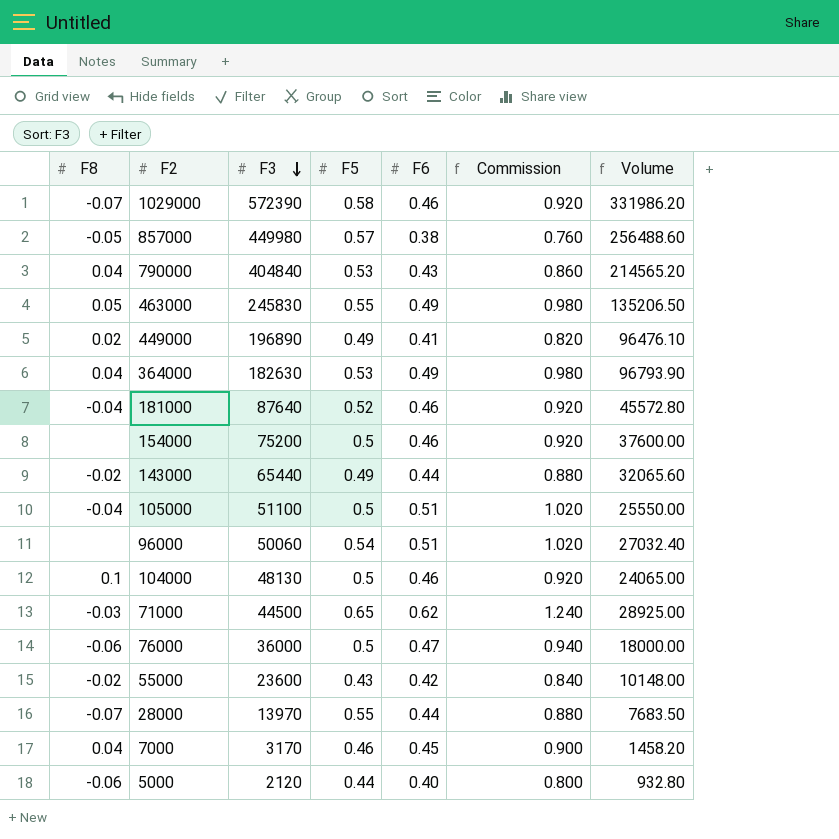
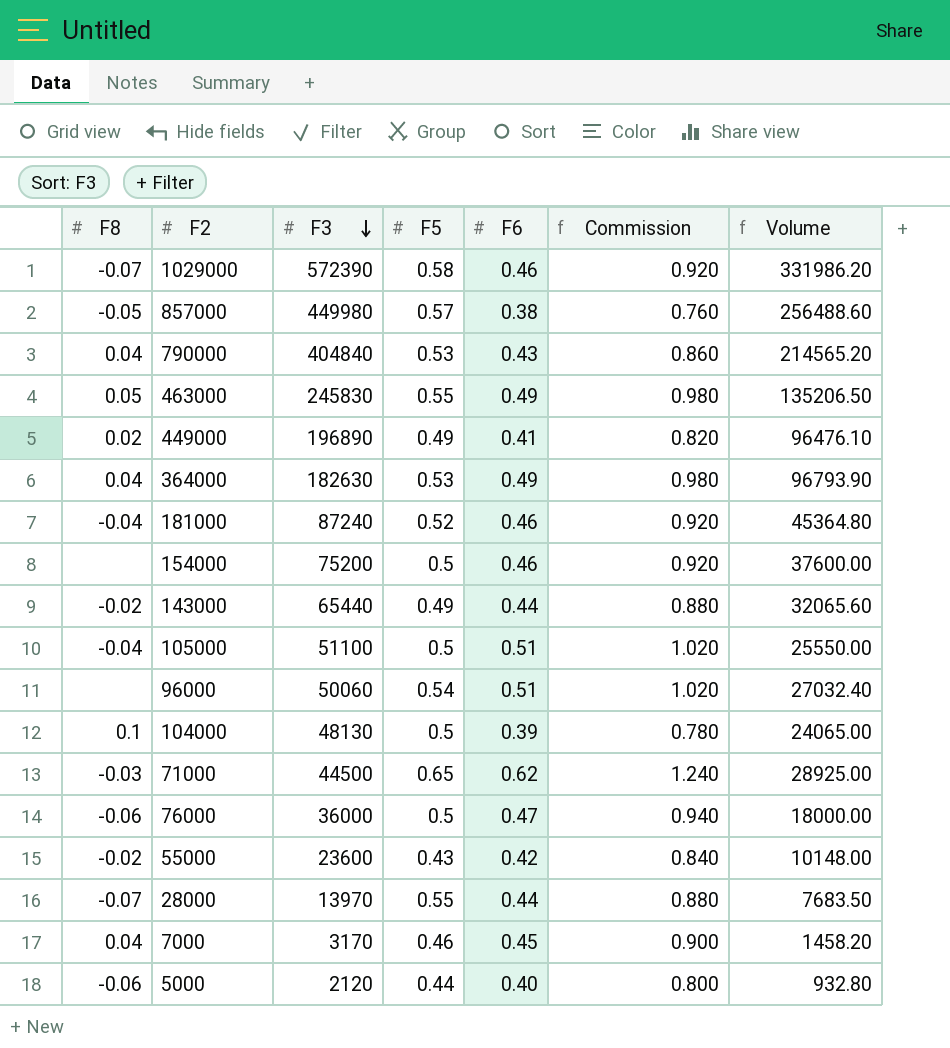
181000 | F3: 87640 -> 87240
181000 | Volume: 45572.80 -> 45364.80
104000 | F6: 0.46 -> 0.39
104000 | Commission: 0.920 -> 0.780

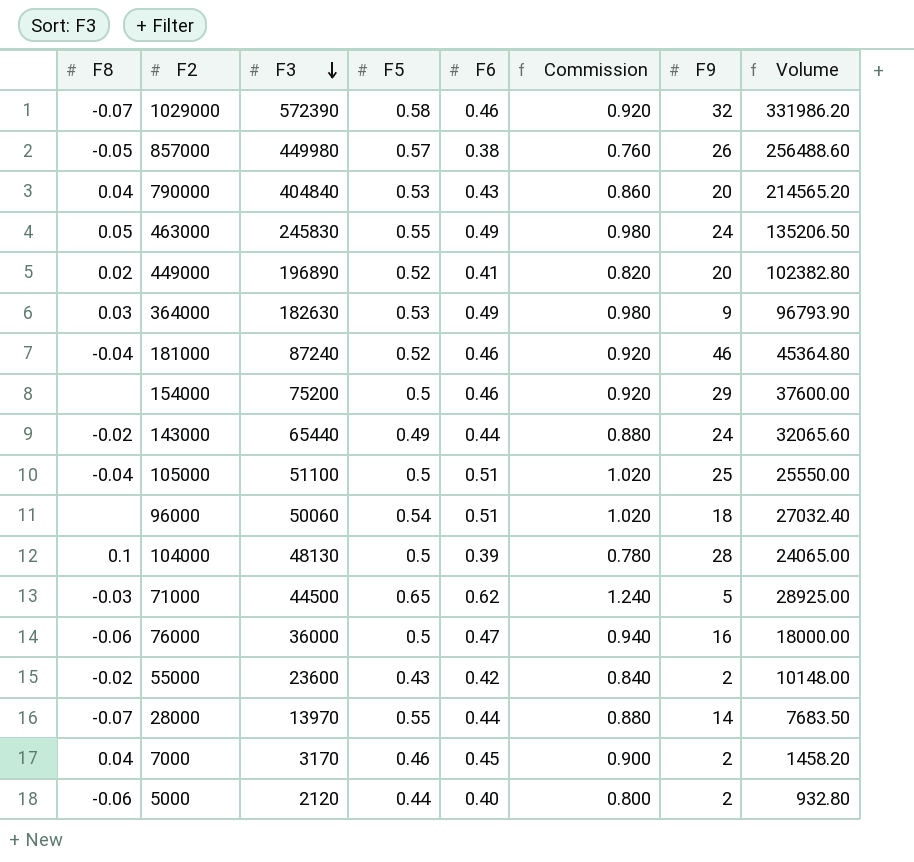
column F9 | position: none -> 7
449000 | F5: 0.49 -> 0.52
449000 | Volume: 96476.10 -> 102382.80
364000 | F8: 0.04 -> 0.03

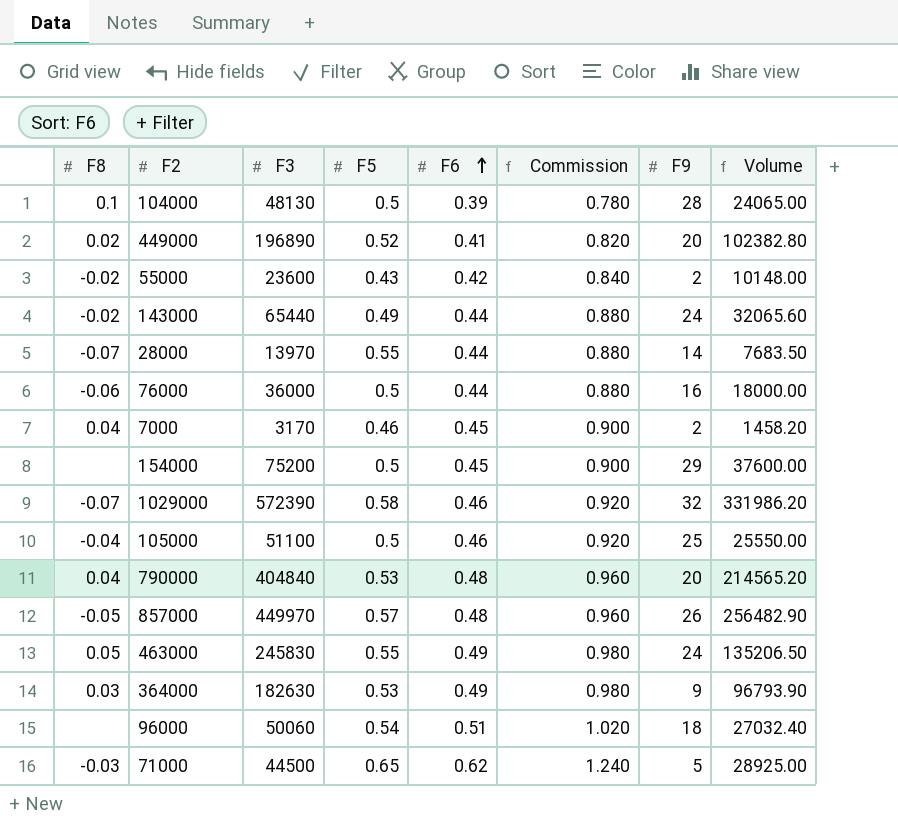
row order: F3 descending -> F6 ascending
row 181000: -0.04 | 87240 | 0.52 | 0.46 | 0.920 | 46 | 45364.80 -> none
row 5000: -0.06 | 2120 | 0.44 | 0.40 | 0.800 | 2 | 932.80 -> none
76000 | F6: 0.47 -> 0.44
76000 | Commission: 0.940 -> 0.880
154000 | F6: 0.46 -> 0.45
154000 | Commission: 0.920 -> 0.900
105000 | F6: 0.51 -> 0.46
105000 | Commission: 1.020 -> 0.920
790000 | F6: 0.43 -> 0.48
790000 | Commission: 0.860 -> 0.960
857000 | F3: 449980 -> 449970
857000 | F6: 0.38 -> 0.48
857000 | Commission: 0.760 -> 0.960
857000 | Volume: 256488.60 -> 256482.90

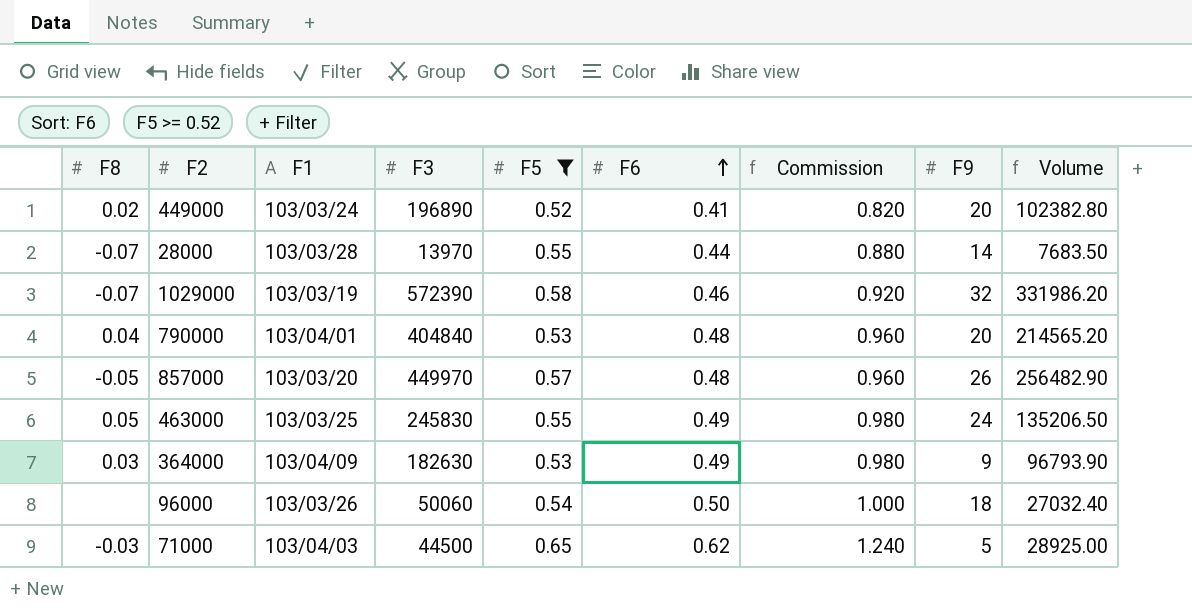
filter: none -> F5 >= 0.52
column F1 | position: none -> 3
96000 | F6: 0.51 -> 0.50
96000 | Commission: 1.020 -> 1.000

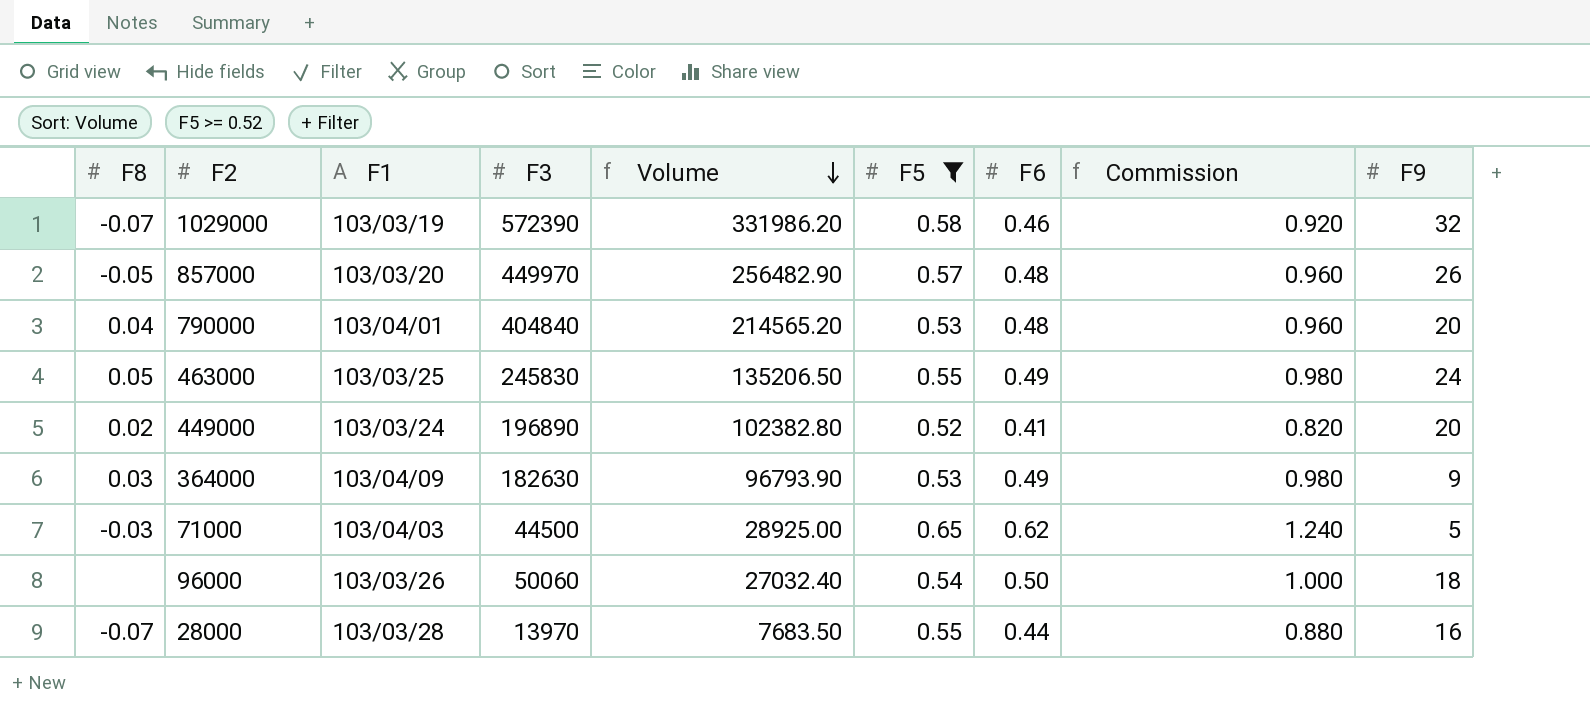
row order: F6 ascending -> Volume descending
column Volume | position: 9 -> 5
28000 | F9: 14 -> 16

